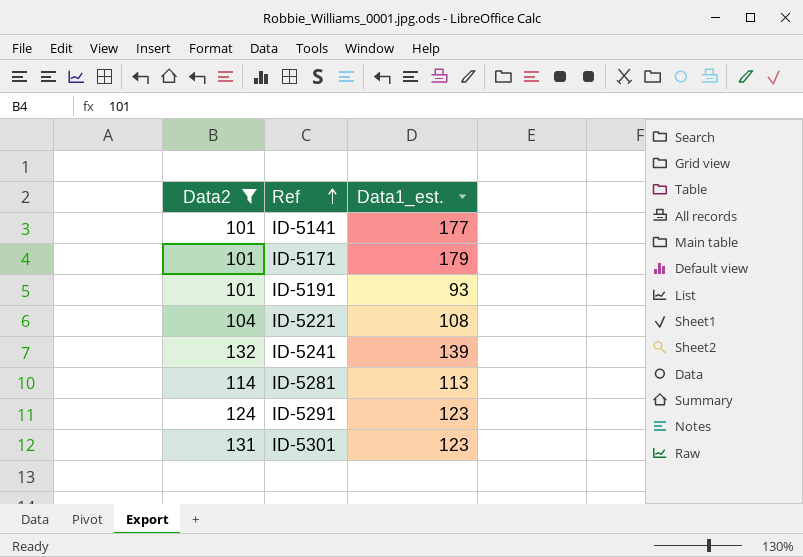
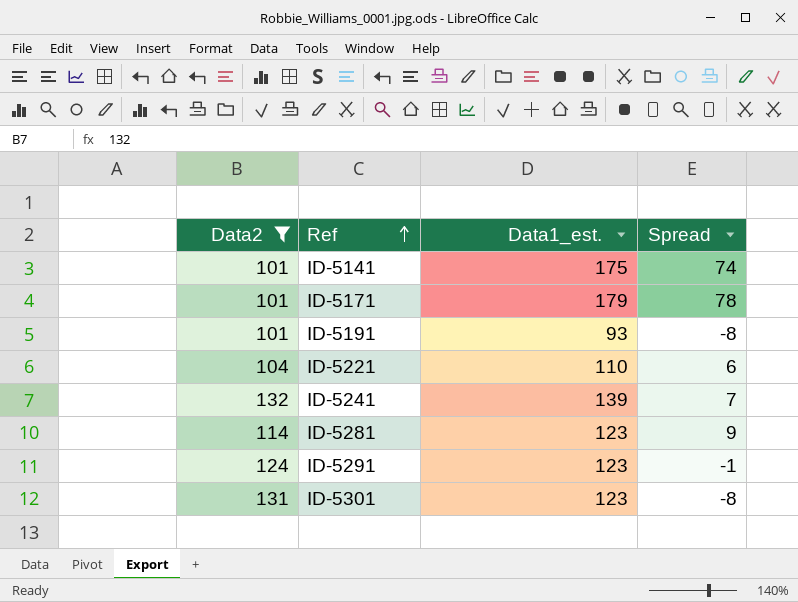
column Spread | formula: none -> [Data1_est.] - [Data2]
ID-5141 | Data1_est.: 177 -> 175
ID-5221 | Data1_est.: 108 -> 110
ID-5281 | Data1_est.: 113 -> 123

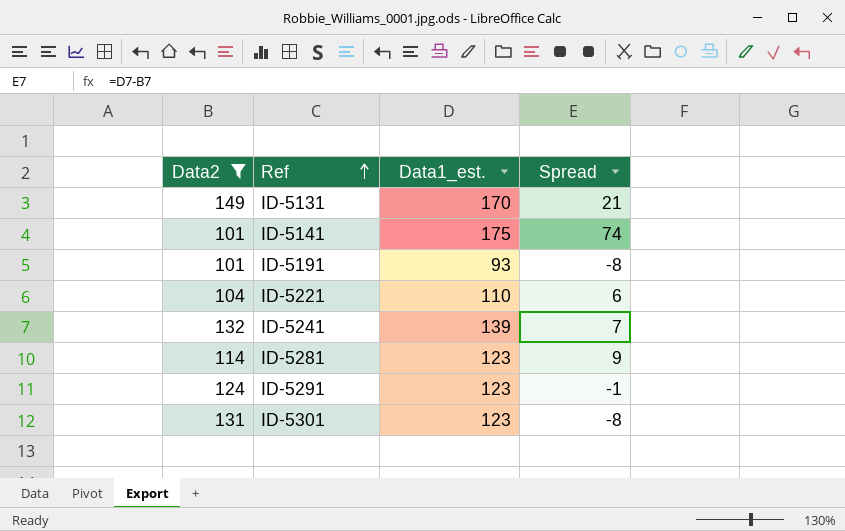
row ID-5171: 101 | 179 | 78 -> none
row ID-5131: none -> 149 | 170 | 21

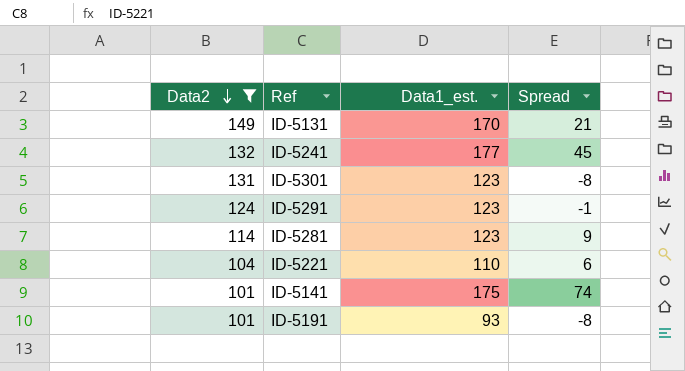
row order: Ref ascending -> Data2 descending
ID-5241 | Data1_est.: 139 -> 177
ID-5241 | Spread: 7 -> 45

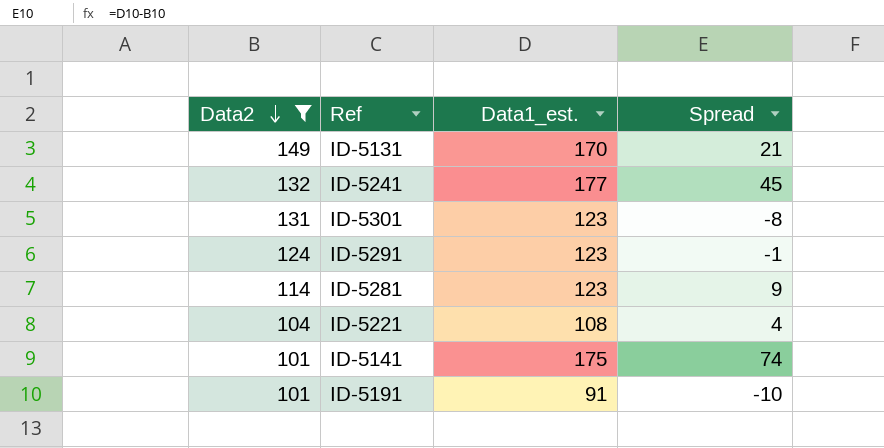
ID-5221 | Data1_est.: 110 -> 108
ID-5221 | Spread: 6 -> 4
ID-5191 | Data1_est.: 93 -> 91
ID-5191 | Spread: -8 -> -10

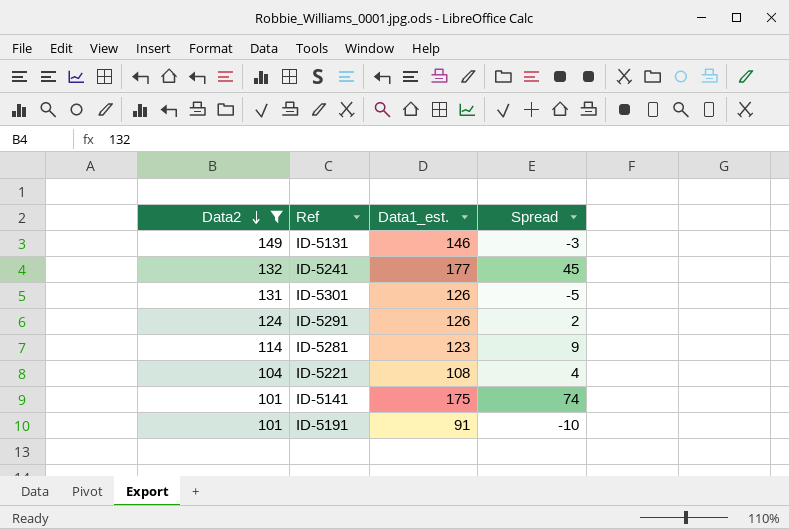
ID-5131 | Data1_est.: 170 -> 146
ID-5131 | Spread: 21 -> -3
ID-5301 | Data1_est.: 123 -> 126
ID-5301 | Spread: -8 -> -5
ID-5291 | Data1_est.: 123 -> 126
ID-5291 | Spread: -1 -> 2

